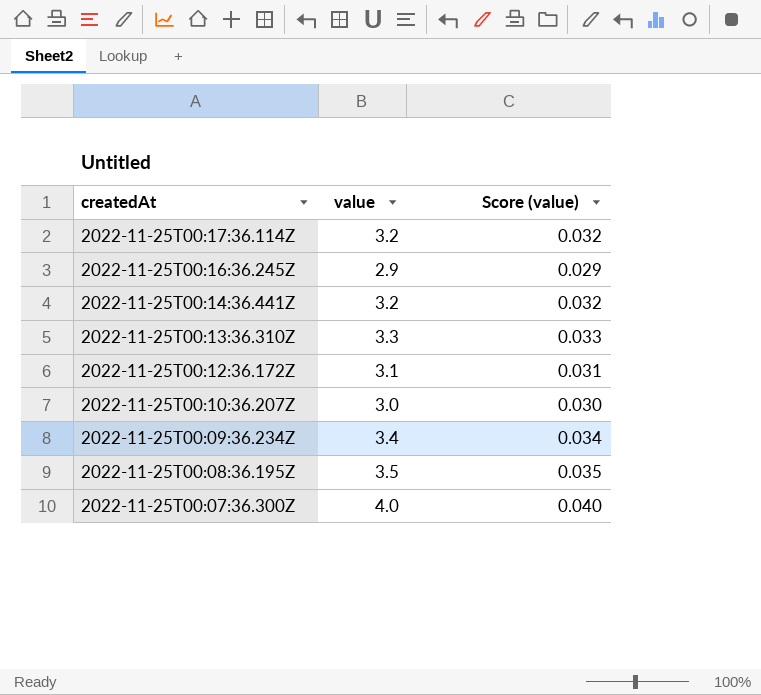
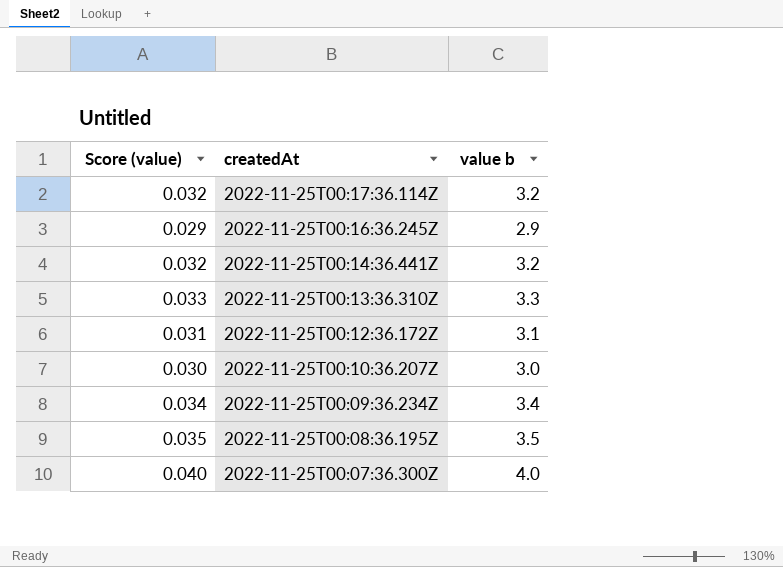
column Score (value) | position: 3 -> 1
column name: value -> value b

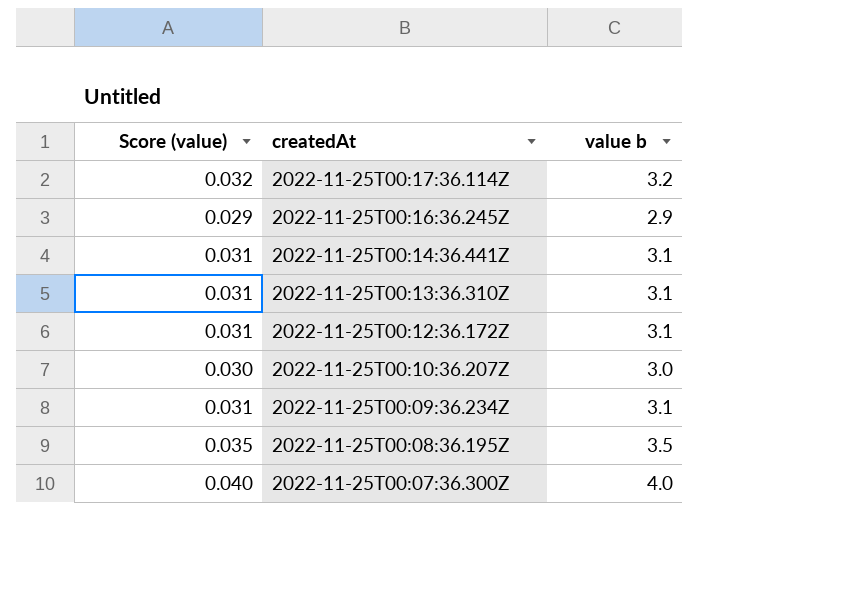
2022-11-25T00:14:36.441Z | Score (value): 0.032 -> 0.031
2022-11-25T00:14:36.441Z | value b: 3.2 -> 3.1
2022-11-25T00:13:36.310Z | Score (value): 0.033 -> 0.031
2022-11-25T00:13:36.310Z | value b: 3.3 -> 3.1
2022-11-25T00:09:36.234Z | Score (value): 0.034 -> 0.031
2022-11-25T00:09:36.234Z | value b: 3.4 -> 3.1

